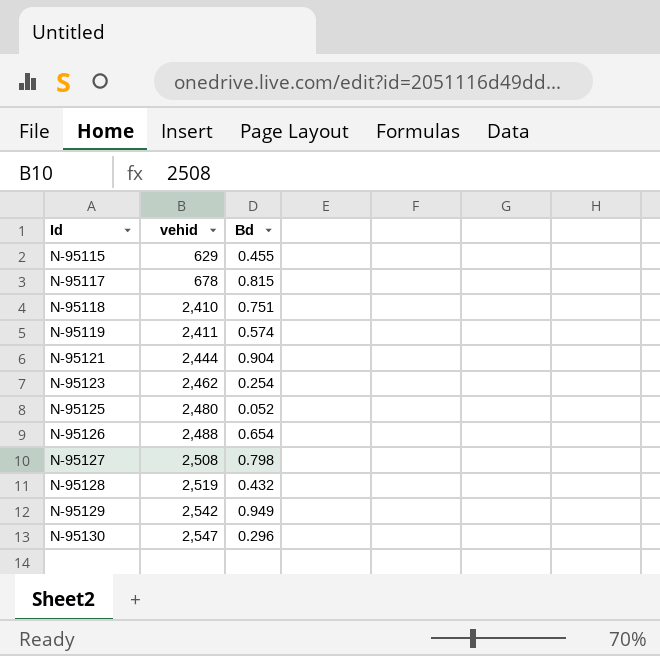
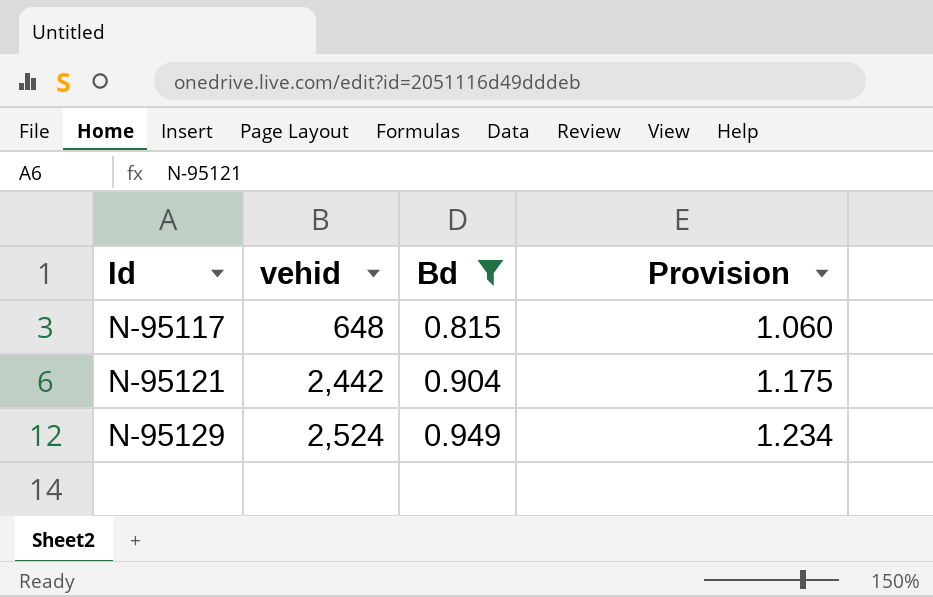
filter: none -> Bd >= 0.815
column Provision | formula: none -> [Bd] * 1.3
N-95117 | vehid: 678 -> 648
N-95121 | vehid: 2,444 -> 2,442
N-95129 | vehid: 2,542 -> 2,524

